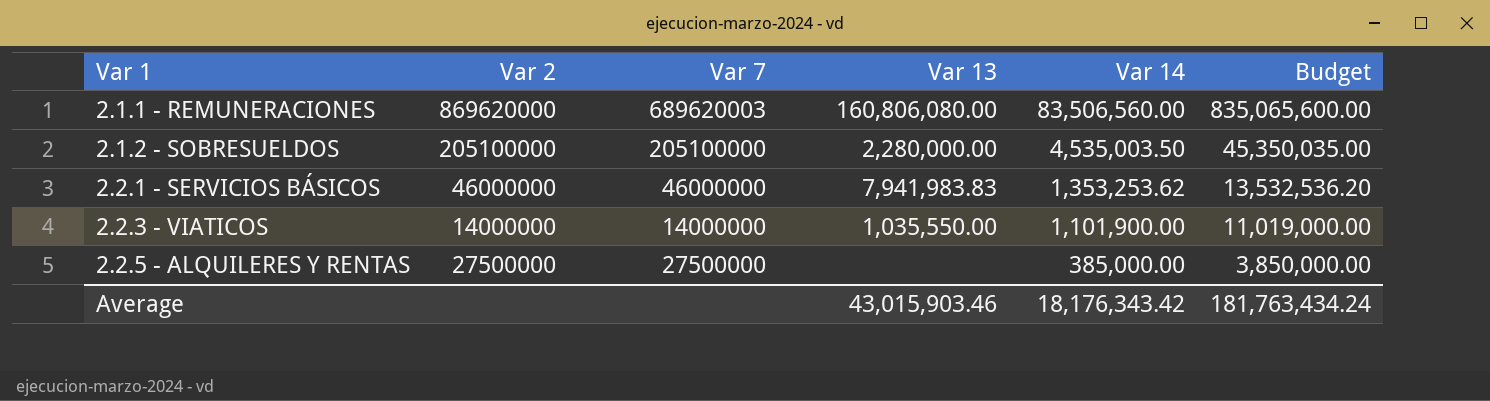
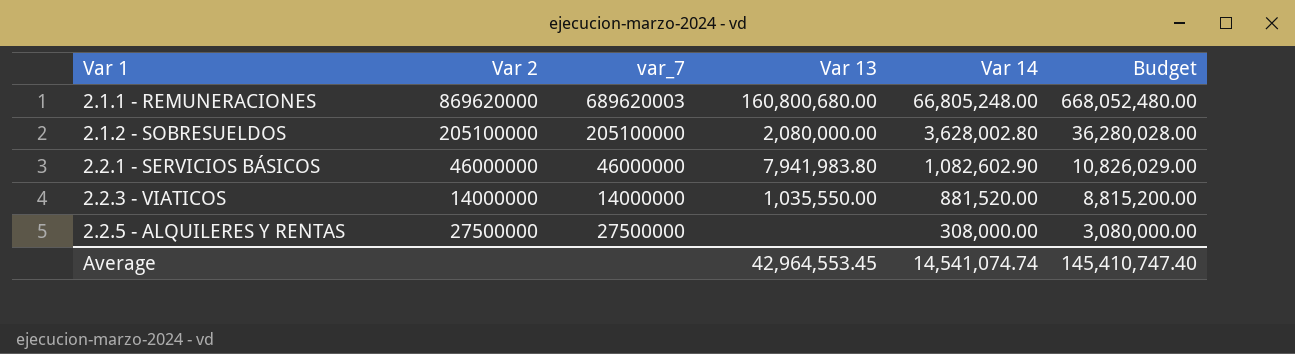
column name: Var 7 -> var_7
2.1.1 - REMUNERACIONES | Var 13: 160,806,080.00 -> 160,800,680.00
2.1.1 - REMUNERACIONES | Var 14: 83,506,560.00 -> 66,805,248.00
2.1.1 - REMUNERACIONES | Budget: 835,065,600.00 -> 668,052,480.00
2.1.2 - SOBRESUELDOS | Var 13: 2,280,000.00 -> 2,080,000.00
2.1.2 - SOBRESUELDOS | Var 14: 4,535,003.50 -> 3,628,002.80
2.1.2 - SOBRESUELDOS | Budget: 45,350,035.00 -> 36,280,028.00
2.2.1 - SERVICIOS BÁSICOS | Var 13: 7,941,983.83 -> 7,941,983.80
2.2.1 - SERVICIOS BÁSICOS | Var 14: 1,353,253.62 -> 1,082,602.90
2.2.1 - SERVICIOS BÁSICOS | Budget: 13,532,536.20 -> 10,826,029.00
2.2.3 - VIATICOS | Var 14: 1,101,900.00 -> 881,520.00
2.2.3 - VIATICOS | Budget: 11,019,000.00 -> 8,815,200.00
2.2.5 - ALQUILERES Y RENTAS | Var 14: 385,000.00 -> 308,000.00
2.2.5 - ALQUILERES Y RENTAS | Budget: 3,850,000.00 -> 3,080,000.00
Average | Var 13: 43,015,903.46 -> 42,964,553.45
Average | Var 14: 18,176,343.42 -> 14,541,074.74
Average | Budget: 181,763,434.24 -> 145,410,747.40

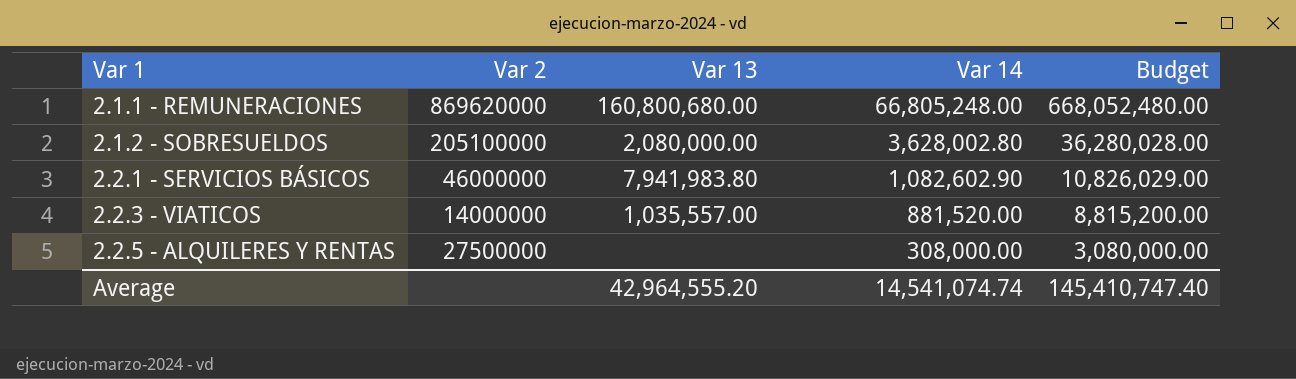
column var_7 | position: 3 -> none
2.2.3 - VIATICOS | Var 13: 1,035,550.00 -> 1,035,557.00
Average | Var 13: 42,964,553.45 -> 42,964,555.20

